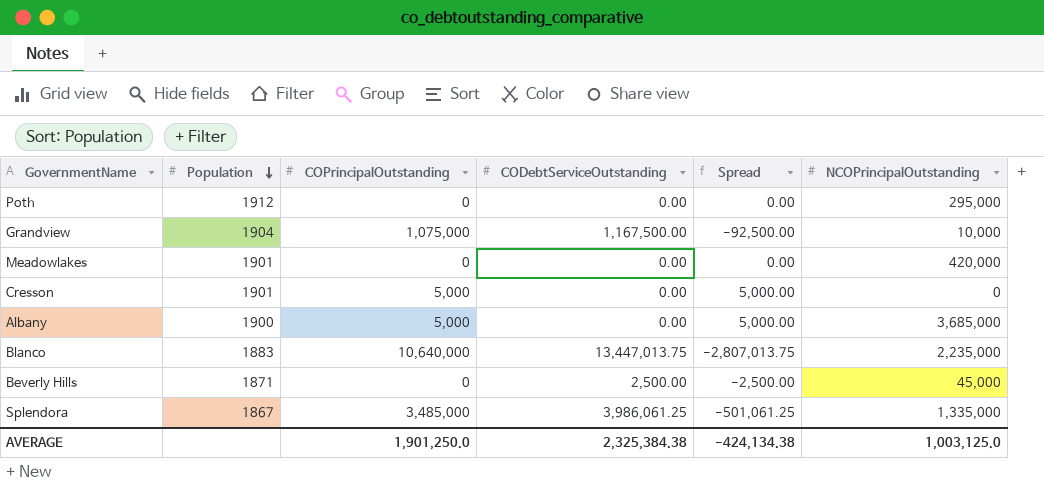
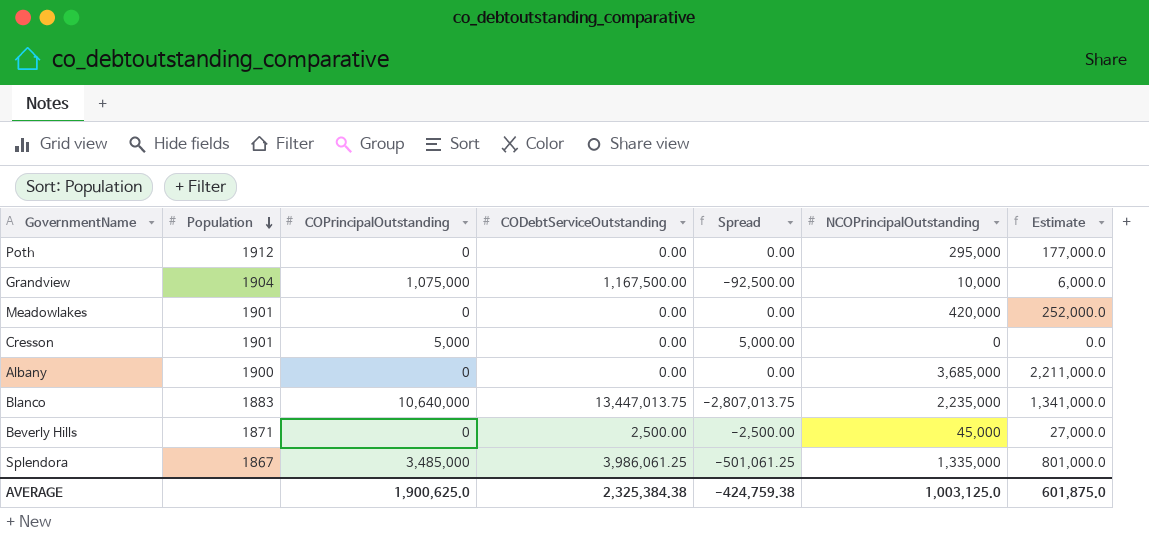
column Estimate | formula: none -> [NCOPrincipalOutstanding] * 0.6
Albany | COPrincipalOutstanding: 5,000 -> 0
Albany | Spread: 5,000.00 -> 0.00
AVERAGE | COPrincipalOutstanding: 1,901,250.0 -> 1,900,625.0
AVERAGE | Spread: -424,134.38 -> -424,759.38

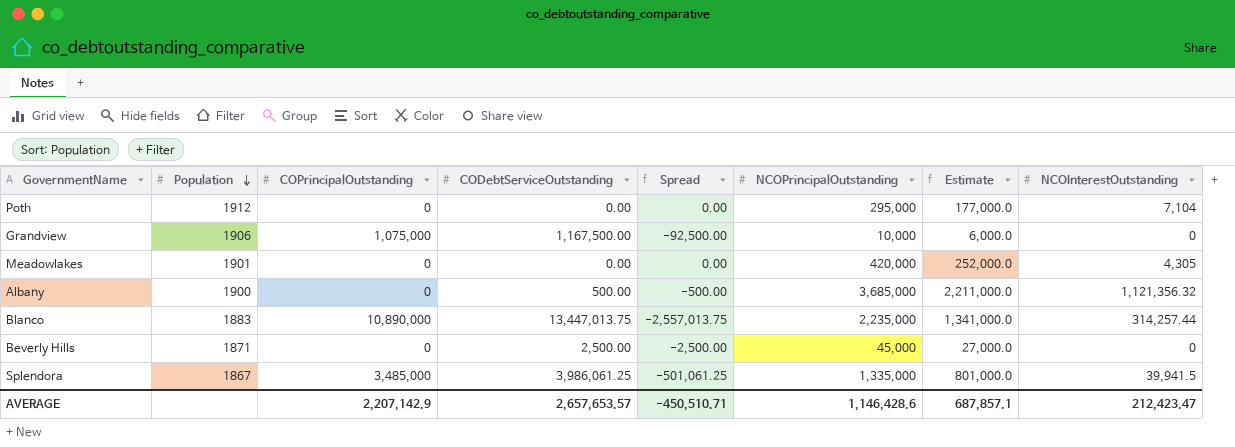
column NCOInterestOutstanding | position: none -> 8
row Cresson: 1901 | 5,000 | 0.00 | 5,000.00 | 0 | 0.0 -> none
Grandview | Population: 1904 -> 1906
Albany | CODebtServiceOutstanding: 0.00 -> 500.00
Albany | Spread: 0.00 -> -500.00
Blanco | COPrincipalOutstanding: 10,640,000 -> 10,890,000
Blanco | Spread: -2,807,013.75 -> -2,557,013.75
AVERAGE | COPrincipalOutstanding: 1,900,625.0 -> 2,207,142.9
AVERAGE | CODebtServiceOutstanding: 2,325,384.38 -> 2,657,653.57
AVERAGE | Spread: -424,759.38 -> -450,510.71
AVERAGE | NCOPrincipalOutstanding: 1,003,125.0 -> 1,146,428.6
AVERAGE | Estimate: 601,875.0 -> 687,857.1

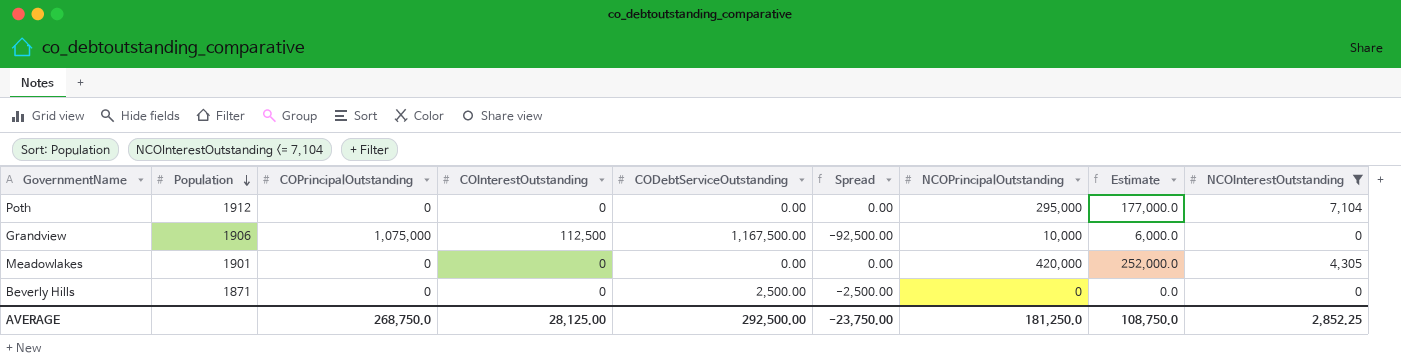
filter: none -> NCOInterestOutstanding <= 7,104
column COInterestOutstanding | position: none -> 4
Beverly Hills | NCOPrincipalOutstanding: 45,000 -> 0
Beverly Hills | Estimate: 27,000.0 -> 0.0
AVERAGE | COPrincipalOutstanding: 2,207,142.9 -> 268,750.0
AVERAGE | CODebtServiceOutstanding: 2,657,653.57 -> 292,500.00
AVERAGE | Spread: -450,510.71 -> -23,750.00
AVERAGE | NCOPrincipalOutstanding: 1,146,428.6 -> 181,250.0
AVERAGE | Estimate: 687,857.1 -> 108,750.0
AVERAGE | NCOInterestOutstanding: 212,423.47 -> 2,852.25

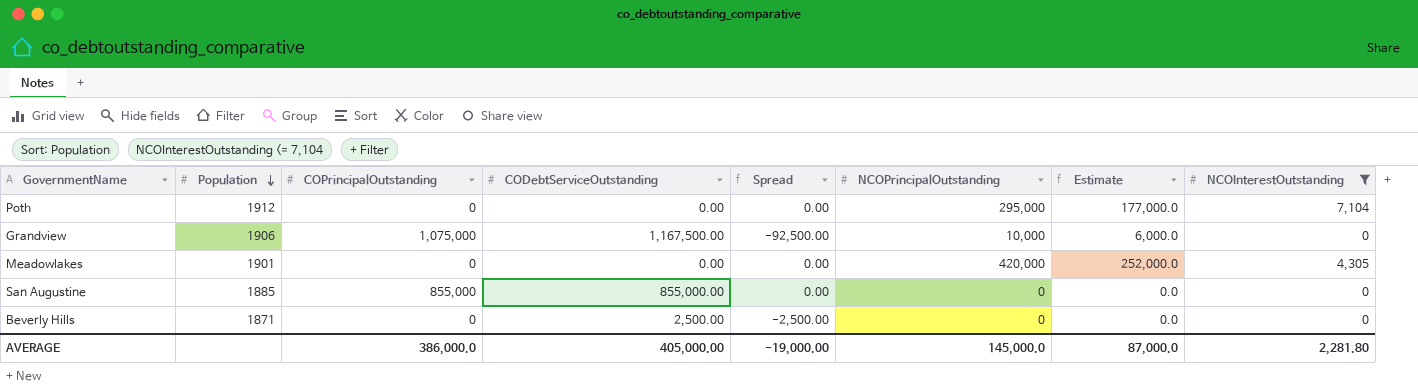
column COInterestOutstanding | position: 4 -> none
row San Augustine: none -> 1885 | 855,000 | 855,000.00 | 0.00 | 0 | 0.0 | 0
AVERAGE | COPrincipalOutstanding: 268,750.0 -> 386,000.0
AVERAGE | CODebtServiceOutstanding: 292,500.00 -> 405,000.00
AVERAGE | Spread: -23,750.00 -> -19,000.00
AVERAGE | NCOPrincipalOutstanding: 181,250.0 -> 145,000.0
AVERAGE | Estimate: 108,750.0 -> 87,000.0
AVERAGE | NCOInterestOutstanding: 2,852.25 -> 2,281.80

